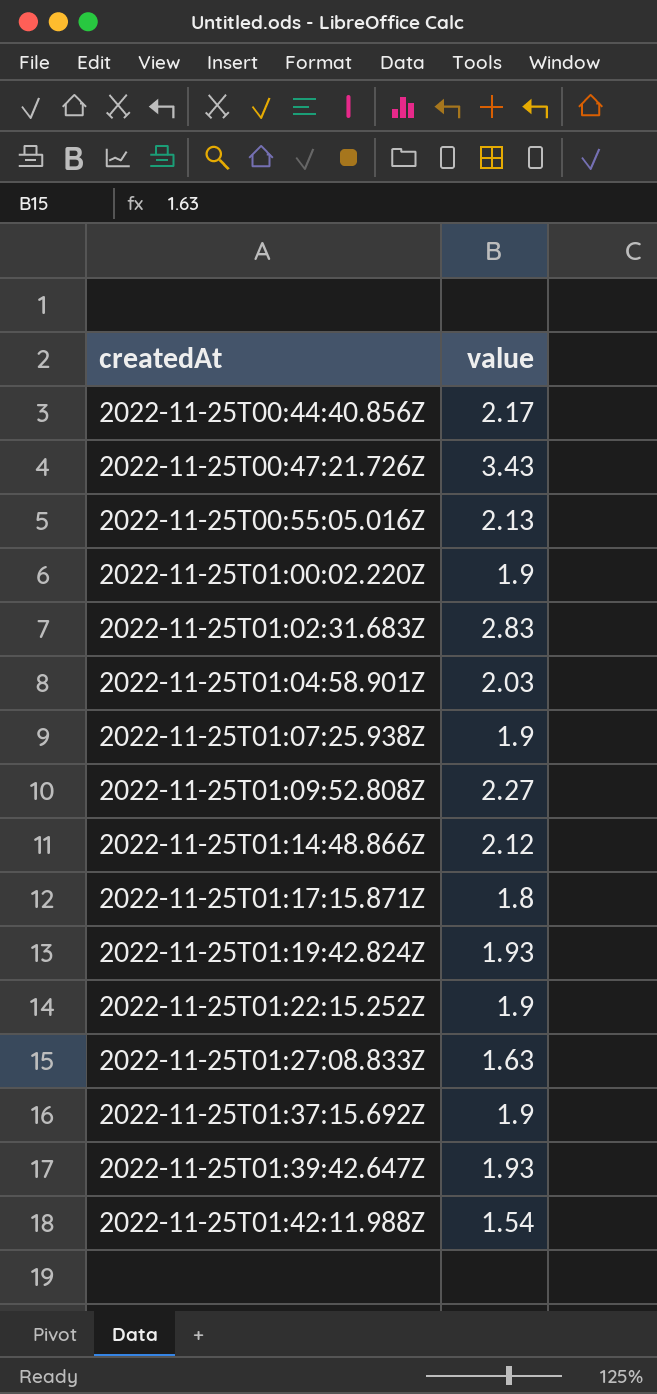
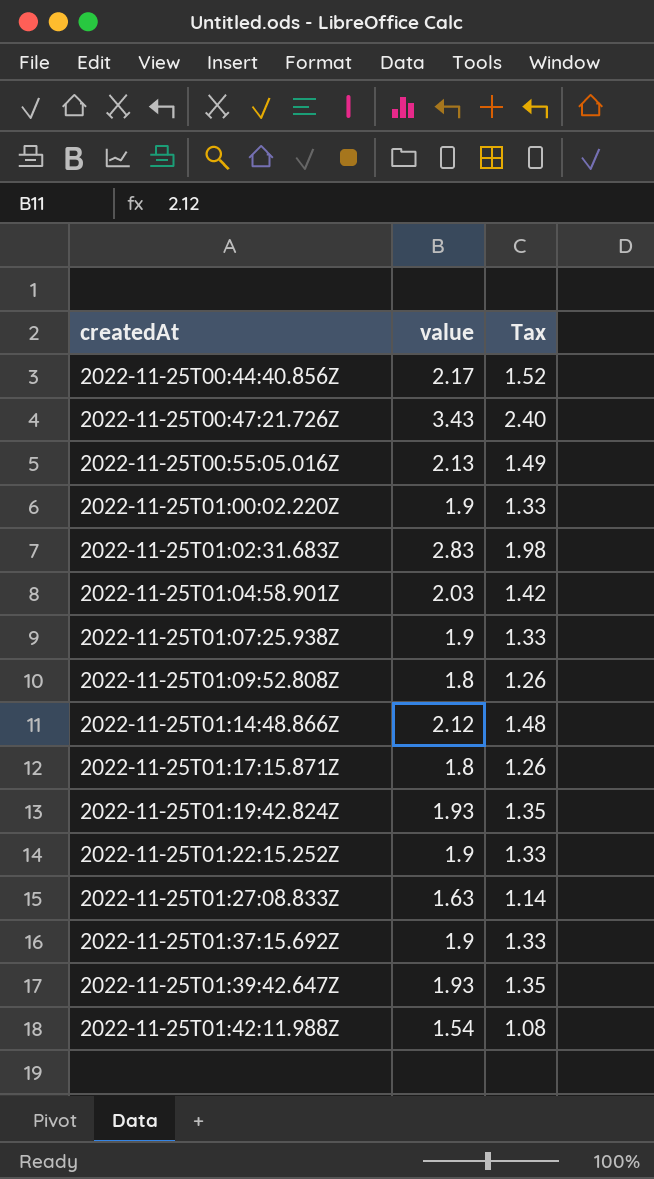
column Tax | formula: none -> [value] * 0.7
2022-11-25T01:09:52.808Z | value: 2.27 -> 1.8

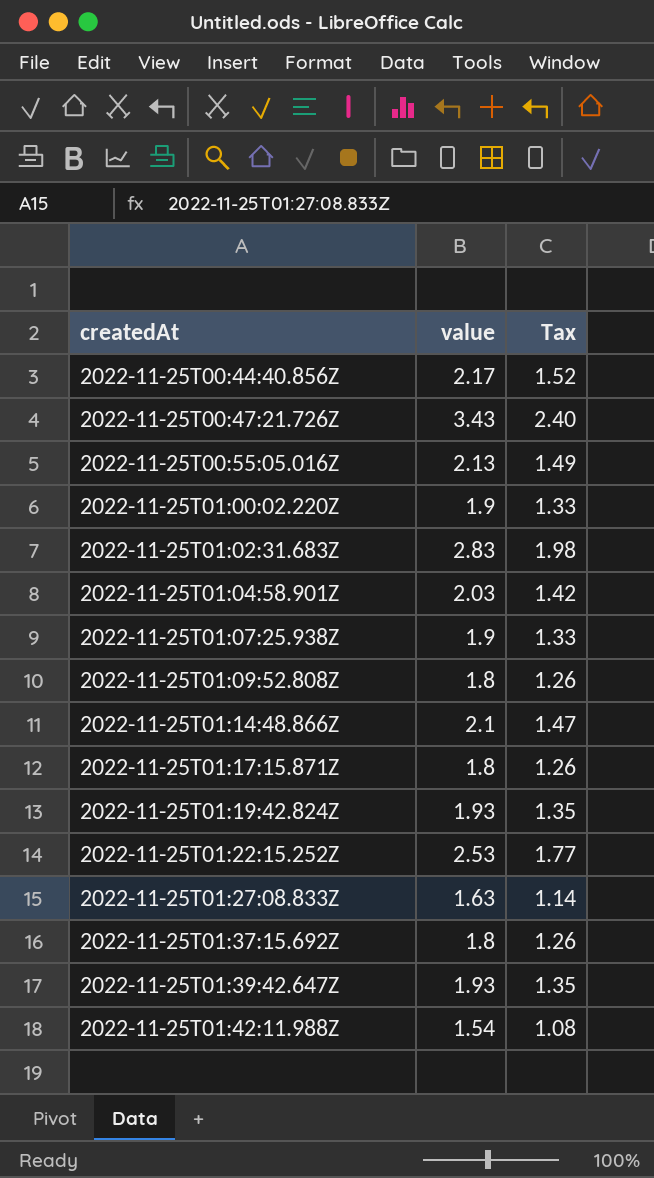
2022-11-25T01:14:48.866Z | value: 2.12 -> 2.1
2022-11-25T01:14:48.866Z | Tax: 1.48 -> 1.47
2022-11-25T01:22:15.252Z | value: 1.9 -> 2.53
2022-11-25T01:22:15.252Z | Tax: 1.33 -> 1.77
2022-11-25T01:37:15.692Z | value: 1.9 -> 1.8
2022-11-25T01:37:15.692Z | Tax: 1.33 -> 1.26

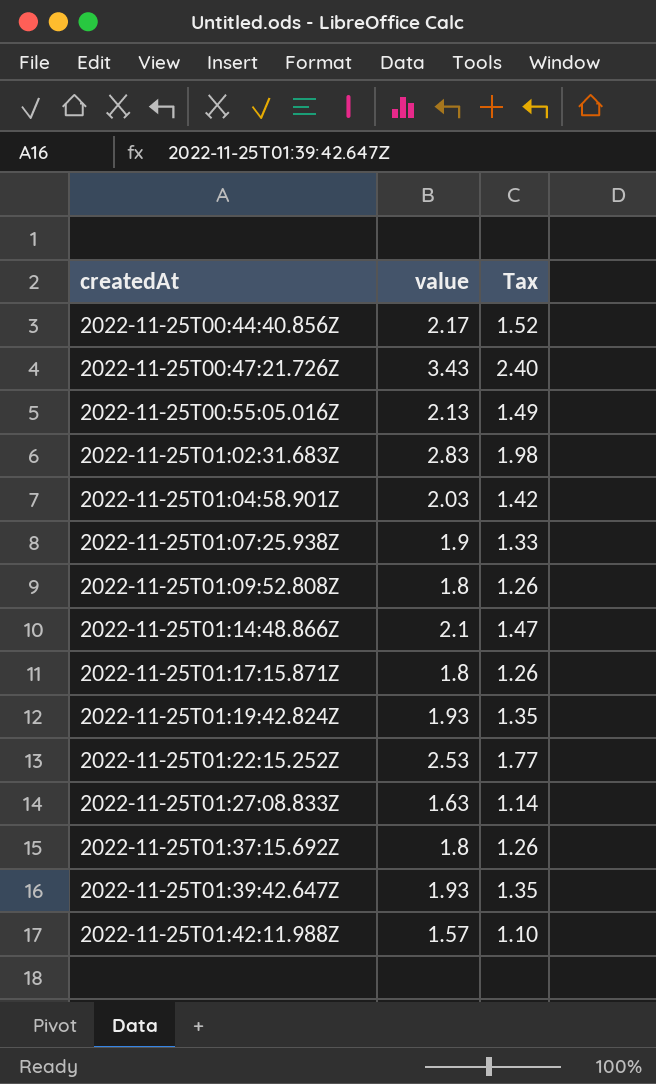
row 2022-11-25T01:00:02.220Z: 1.9 | 1.33 -> none
2022-11-25T01:42:11.988Z | value: 1.54 -> 1.57
2022-11-25T01:42:11.988Z | Tax: 1.08 -> 1.10

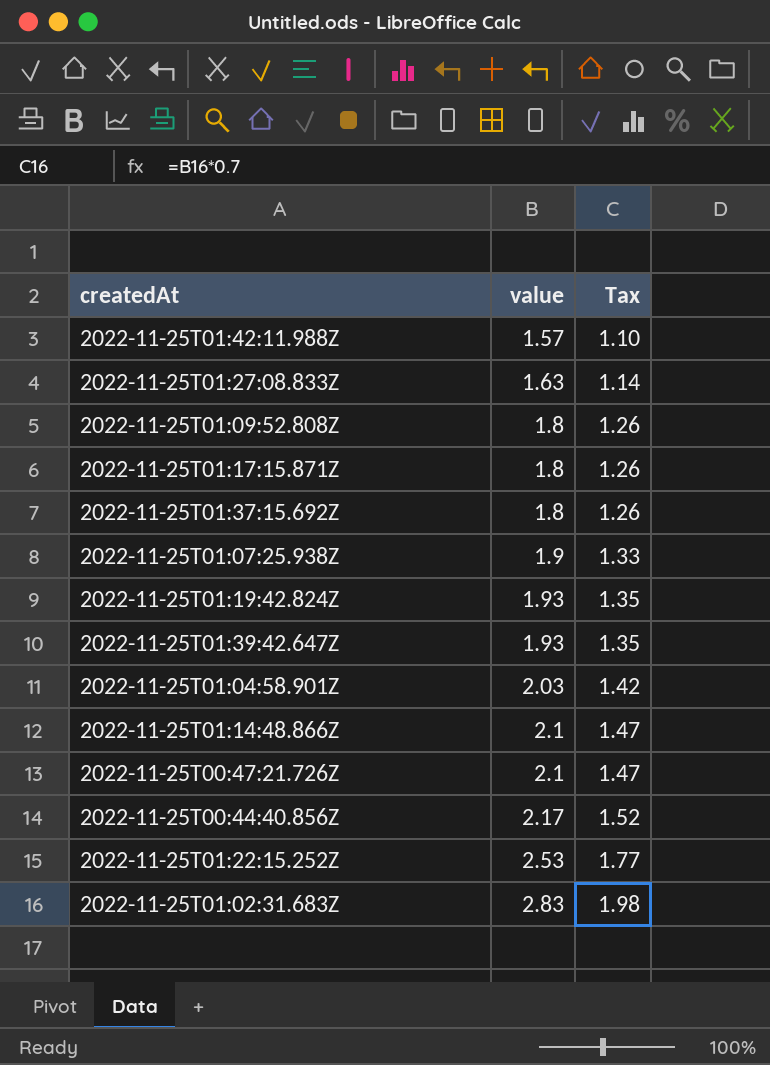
row order: createdAt ascending -> value ascending
row 2022-11-25T00:55:05.016Z: 2.13 | 1.49 -> none
2022-11-25T00:47:21.726Z | value: 3.43 -> 2.1
2022-11-25T00:47:21.726Z | Tax: 2.40 -> 1.47

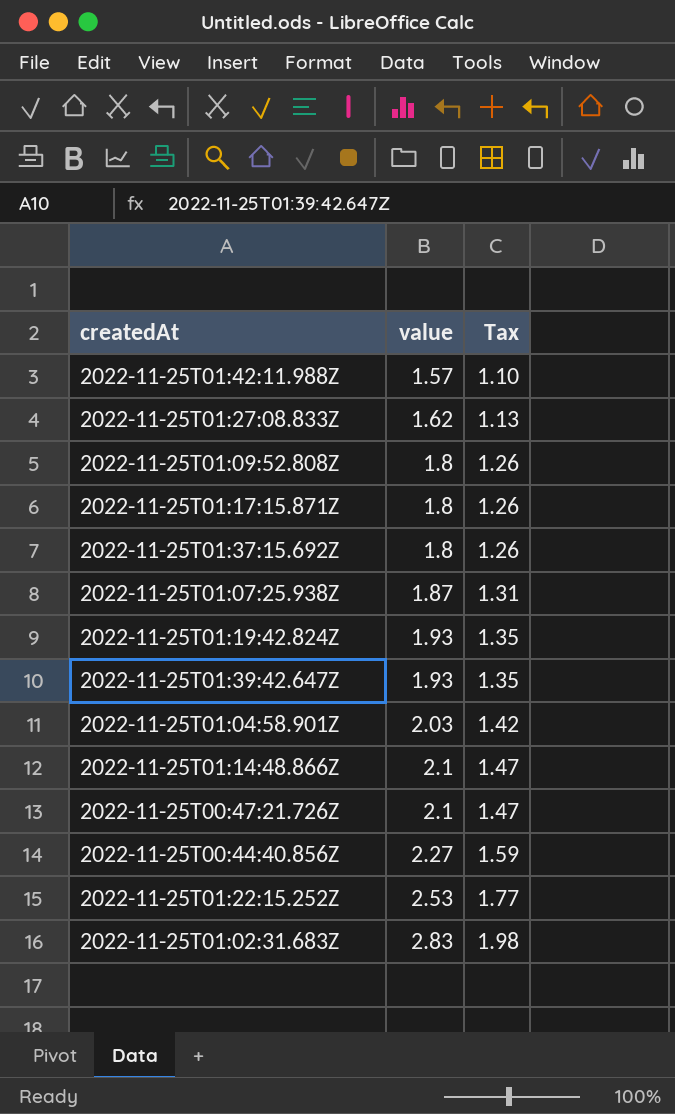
2022-11-25T01:27:08.833Z | value: 1.63 -> 1.62
2022-11-25T01:27:08.833Z | Tax: 1.14 -> 1.13
2022-11-25T01:07:25.938Z | value: 1.9 -> 1.87
2022-11-25T01:07:25.938Z | Tax: 1.33 -> 1.31
2022-11-25T00:44:40.856Z | value: 2.17 -> 2.27
2022-11-25T00:44:40.856Z | Tax: 1.52 -> 1.59

